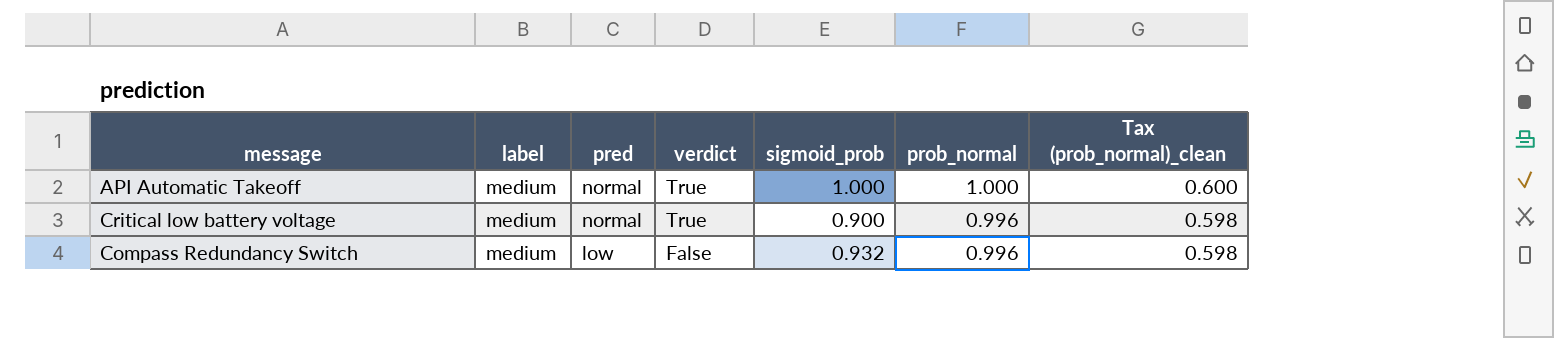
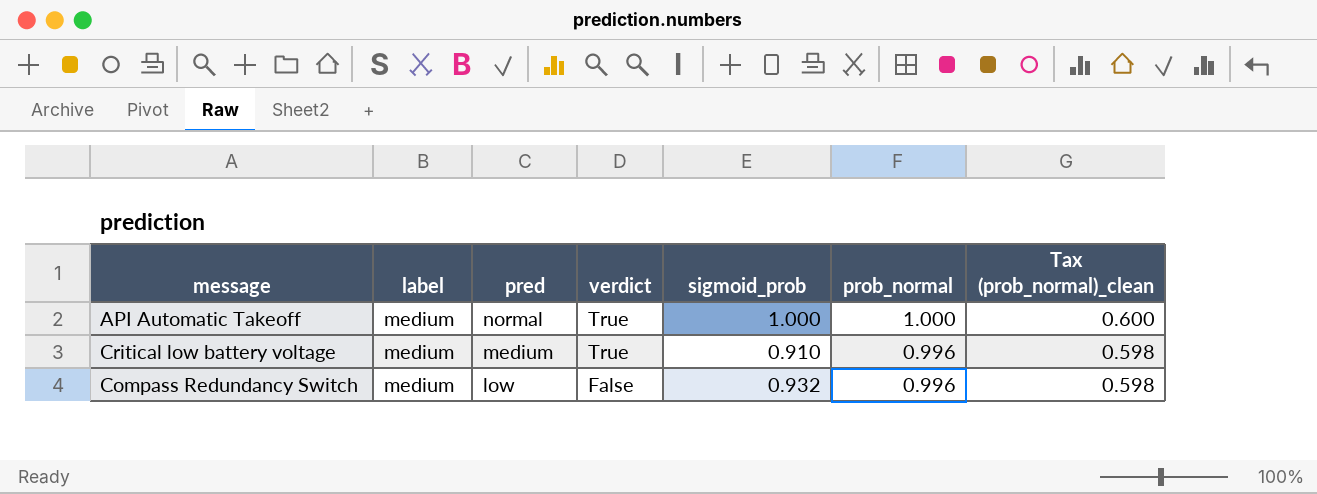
Critical low battery voltage | pred: normal -> medium
Critical low battery voltage | sigmoid_prob: 0.900 -> 0.910

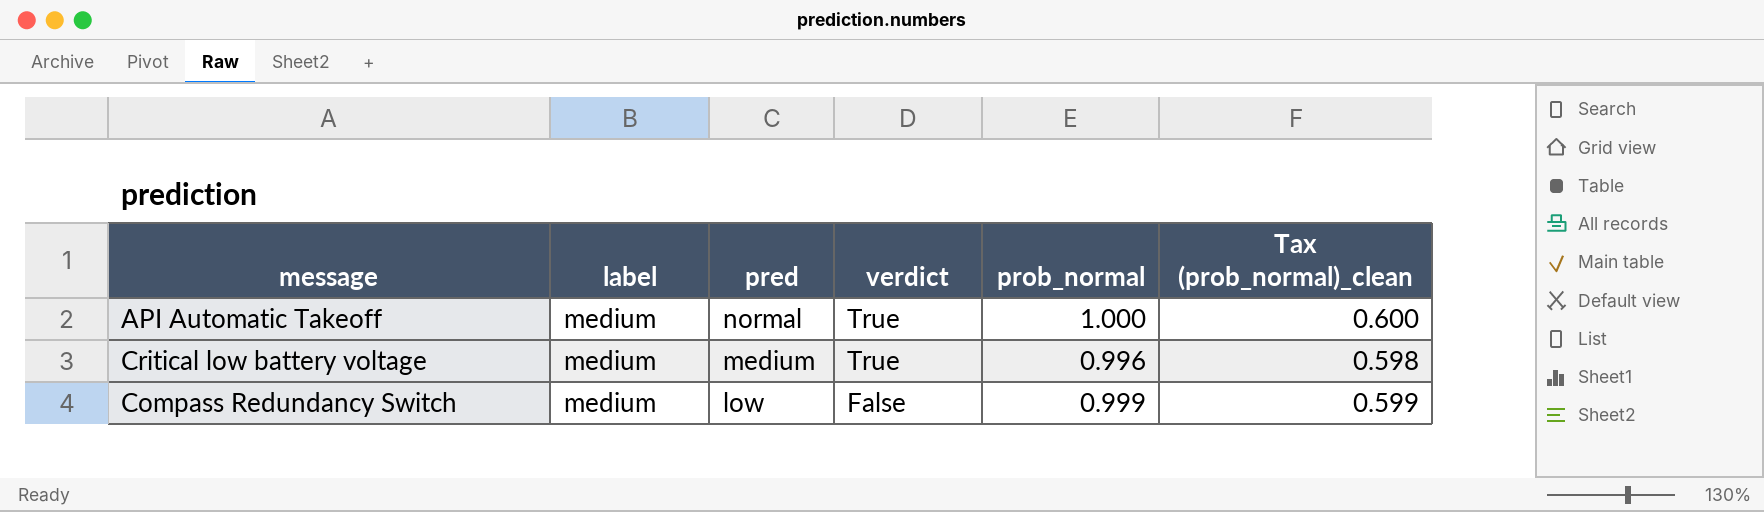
column sigmoid_prob | position: 5 -> none
Compass Redundancy Switch | prob_normal: 0.996 -> 0.999
Compass Redundancy Switch | Tax (prob_normal)_clean: 0.598 -> 0.599

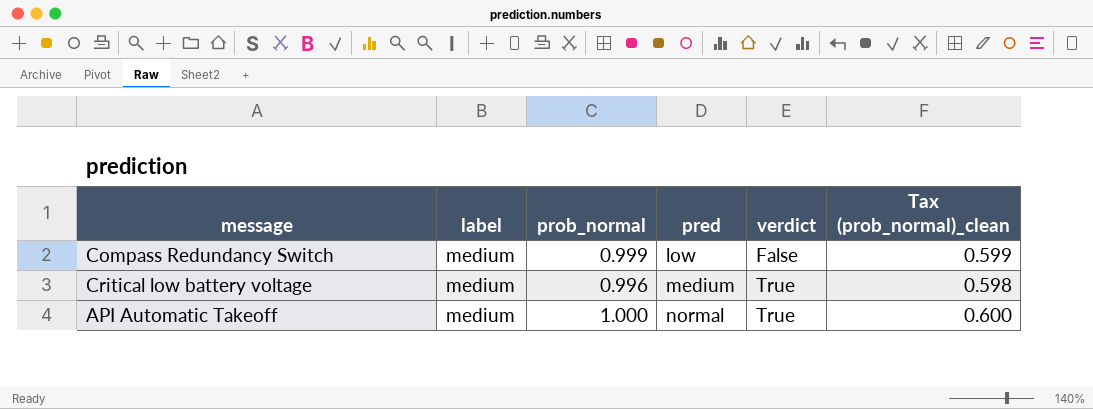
row order: pred descending -> pred ascending
column prob_normal | position: 5 -> 3

